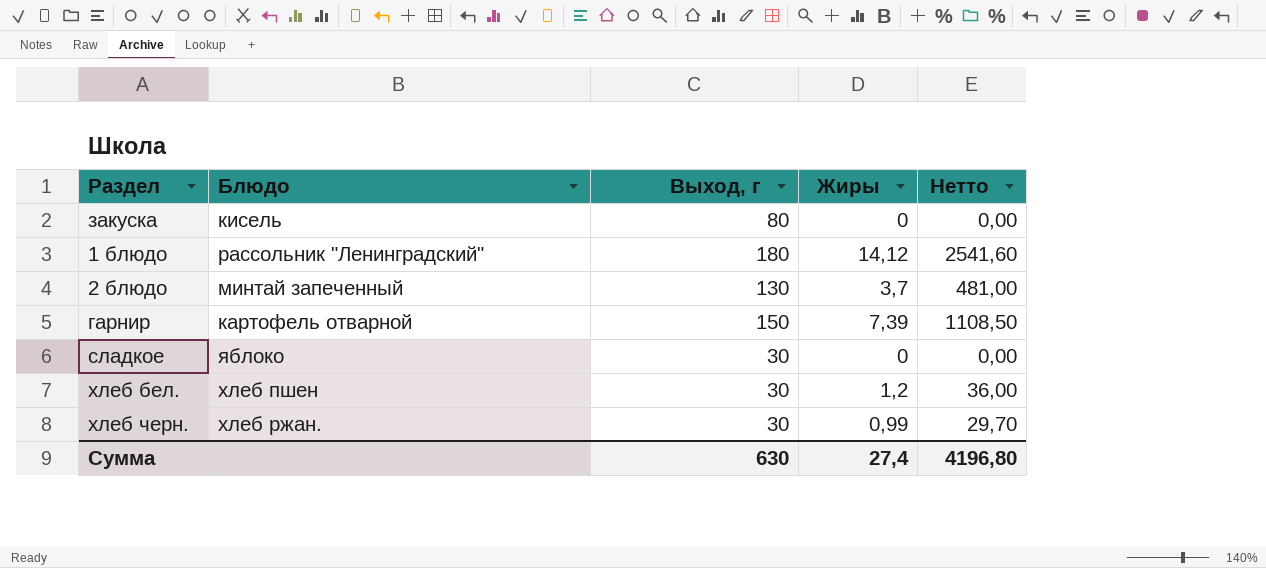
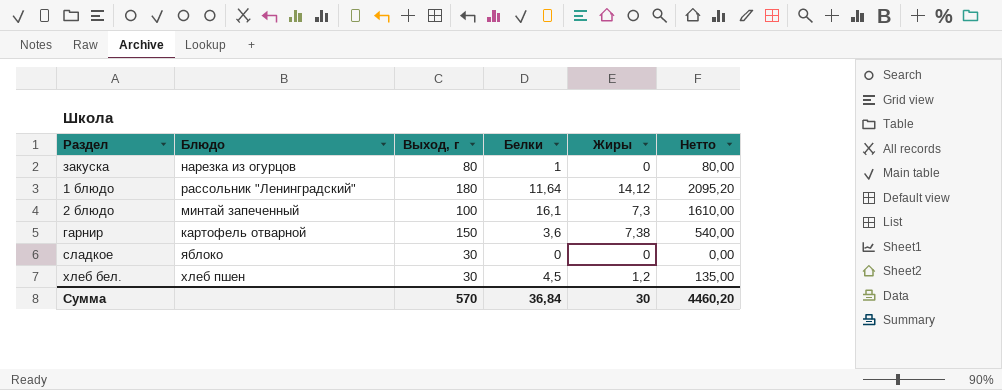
column Белки | position: none -> 4
column Нетто | formula: [Выход, г] * [Жиры] -> [Выход, г] * [Белки]
row хлеб черн.: хлеб ржан. | 30 | 0,99 | 29,70 -> none
закуска | Блюдо: кисель -> нарезка из огурцов
2 блюдо | Выход, г: 130 -> 100
2 блюдо | Жиры: 3,7 -> 7,3
гарнир | Жиры: 7,39 -> 7,38
Сумма | Выход, г: 630 -> 570
Сумма | Жиры: 27,4 -> 30
Сумма | Нетто: 4196,80 -> 4460,20

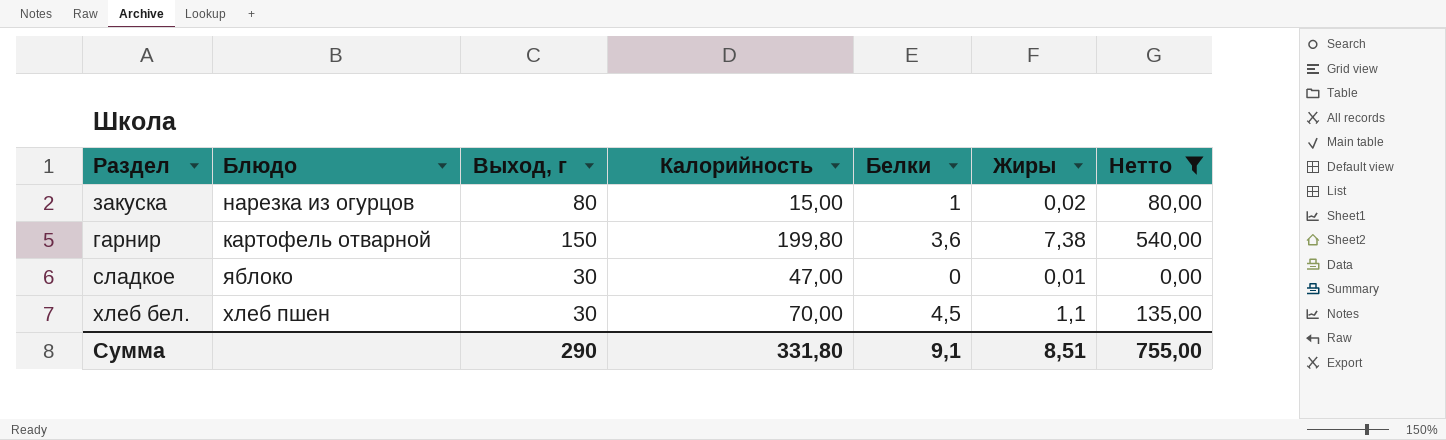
filter: none -> Нетто <= 540,00
column Калорийность | position: none -> 4
закуска | Жиры: 0 -> 0,02
сладкое | Жиры: 0 -> 0,01
хлеб бел. | Жиры: 1,2 -> 1,1
Сумма | Выход, г: 570 -> 290
Сумма | Белки: 36,84 -> 9,1
Сумма | Жиры: 30 -> 8,51
Сумма | Нетто: 4460,20 -> 755,00

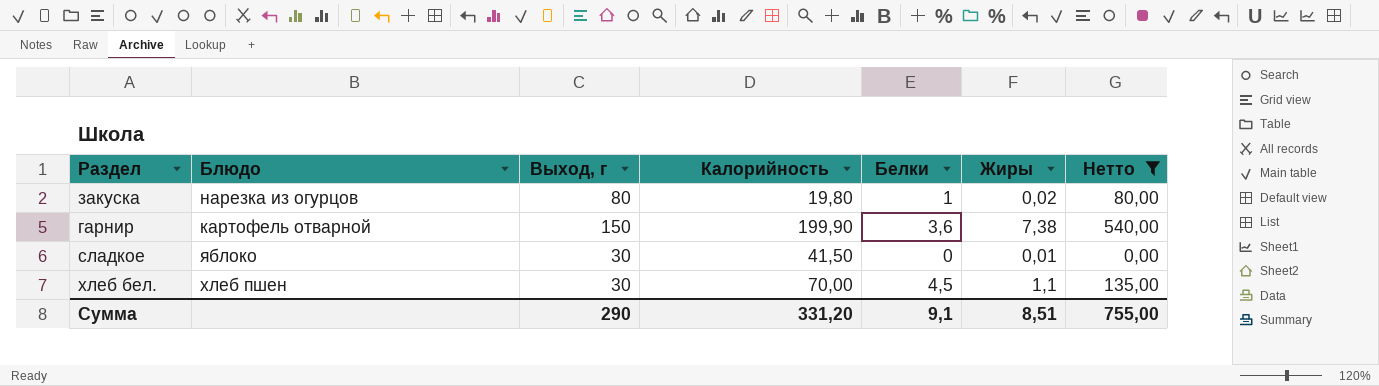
закуска | Калорийность: 15,00 -> 19,80
гарнир | Калорийность: 199,80 -> 199,90
сладкое | Калорийность: 47,00 -> 41,50
Сумма | Калорийность: 331,80 -> 331,20

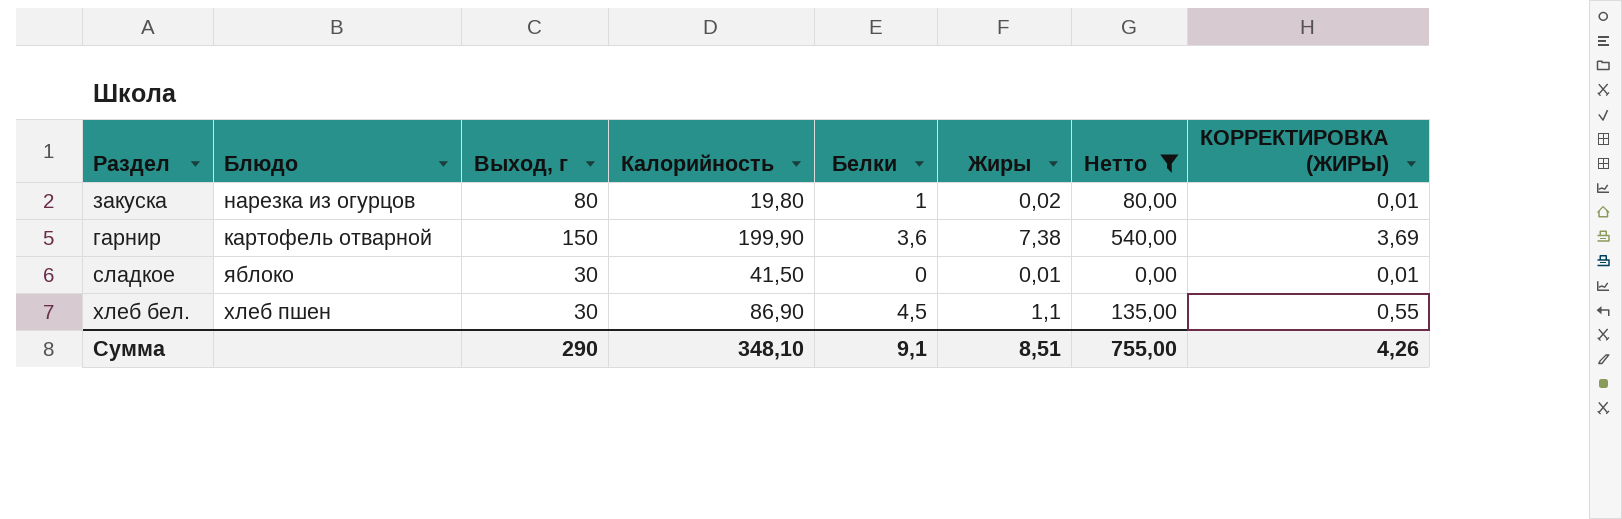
column КОРРЕКТИРОВКА (ЖИРЫ) | formula: none -> [Жиры] * 0,5
хлеб бел. | Калорийность: 70,00 -> 86,90
Сумма | Калорийность: 331,20 -> 348,10

